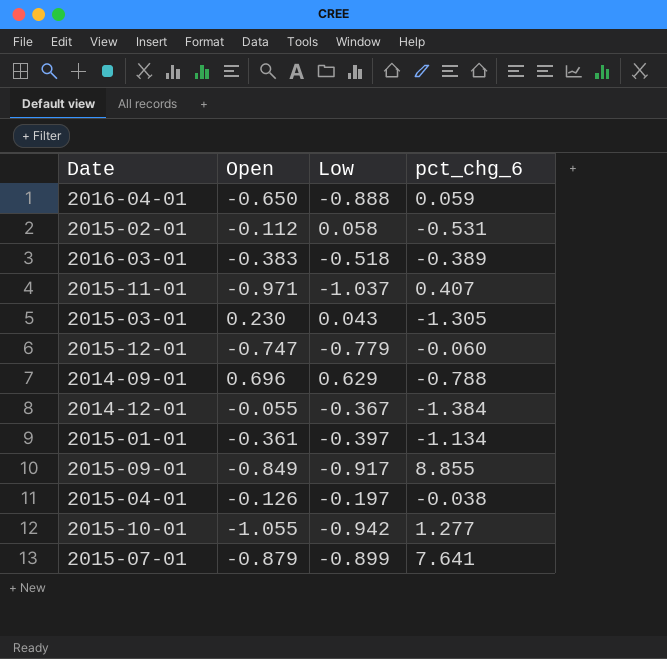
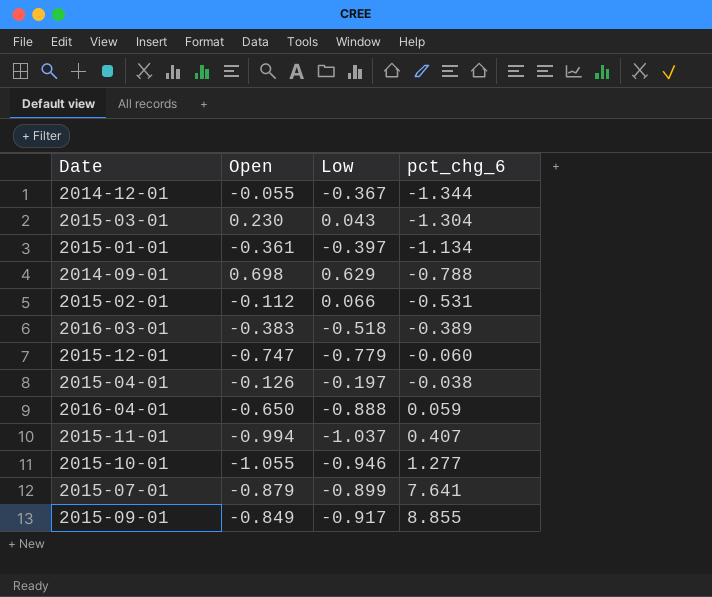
row order: none -> pct_chg_6 ascending
2014-12-01 | pct_chg_6: -1.384 -> -1.344
2015-03-01 | pct_chg_6: -1.305 -> -1.304
2014-09-01 | Open: 0.696 -> 0.698
2015-02-01 | Low: 0.058 -> 0.066
2015-11-01 | Open: -0.971 -> -0.994
2015-10-01 | Low: -0.942 -> -0.946

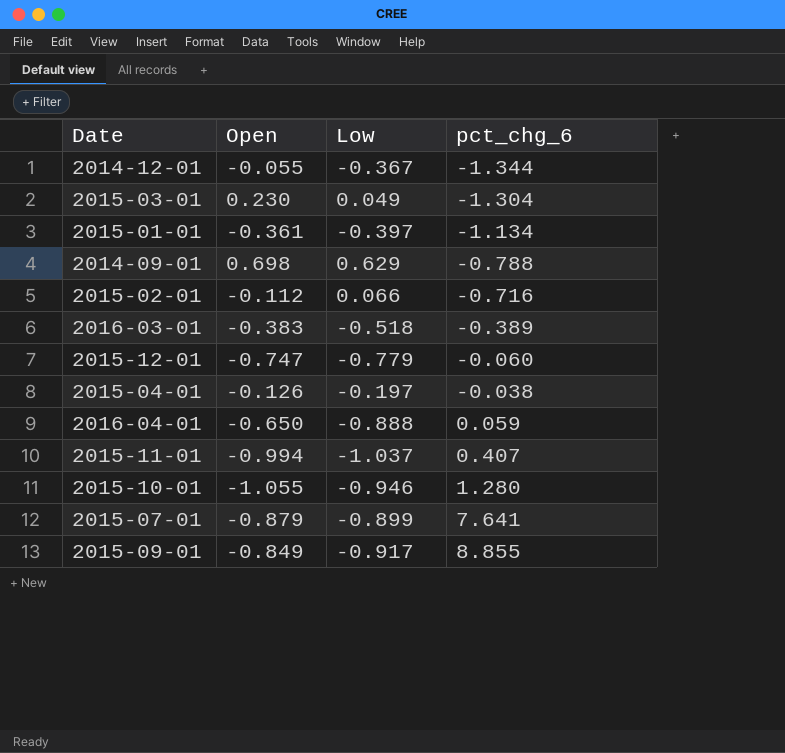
2015-03-01 | Low: 0.043 -> 0.049
2015-02-01 | pct_chg_6: -0.531 -> -0.716
2015-10-01 | pct_chg_6: 1.277 -> 1.280

